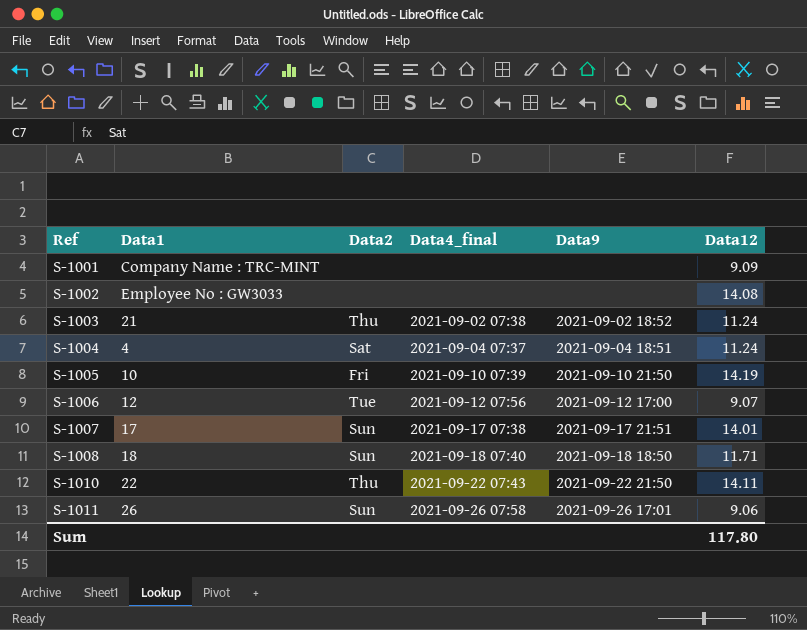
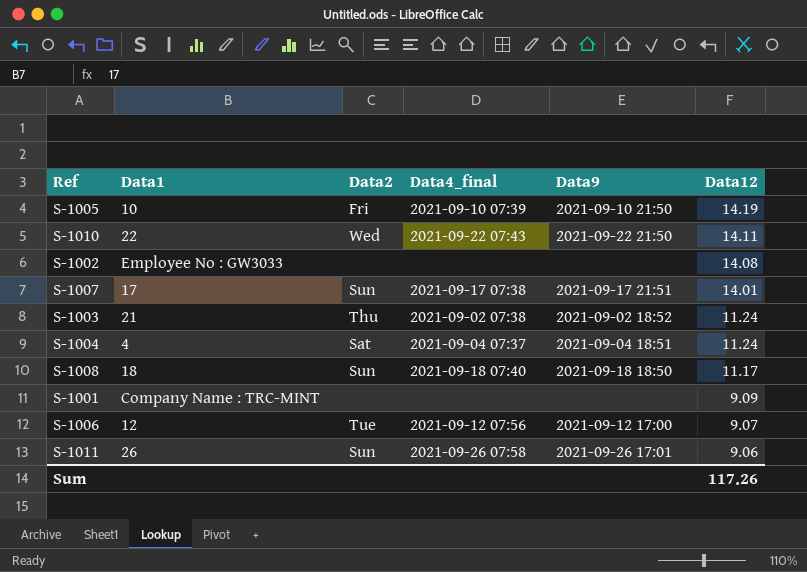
row order: Ref ascending -> Data12 descending
S-1010 | Data2: Thu -> Wed
S-1008 | Data12: 11.71 -> 11.17
Sum | Data12: 117.80 -> 117.26

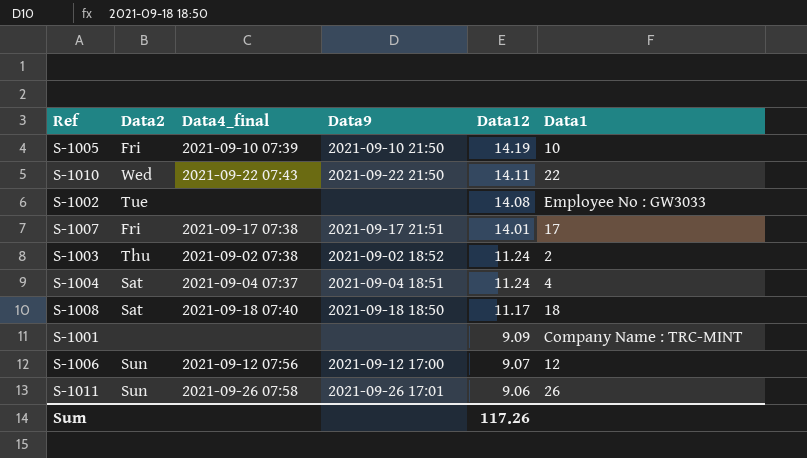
column Data1 | position: 2 -> 6
S-1002 | Data2: none -> Tue
S-1007 | Data2: Sun -> Fri
S-1003 | Data1: 21 -> 2
S-1008 | Data2: Sun -> Sat
S-1006 | Data2: Tue -> Sun

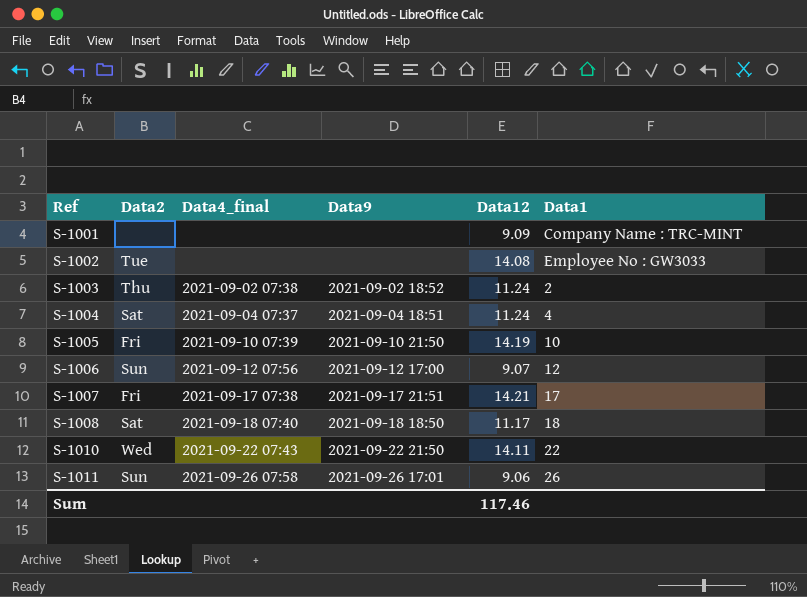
row order: Data12 descending -> Ref ascending
S-1007 | Data12: 14.01 -> 14.21
Sum | Data12: 117.26 -> 117.46

